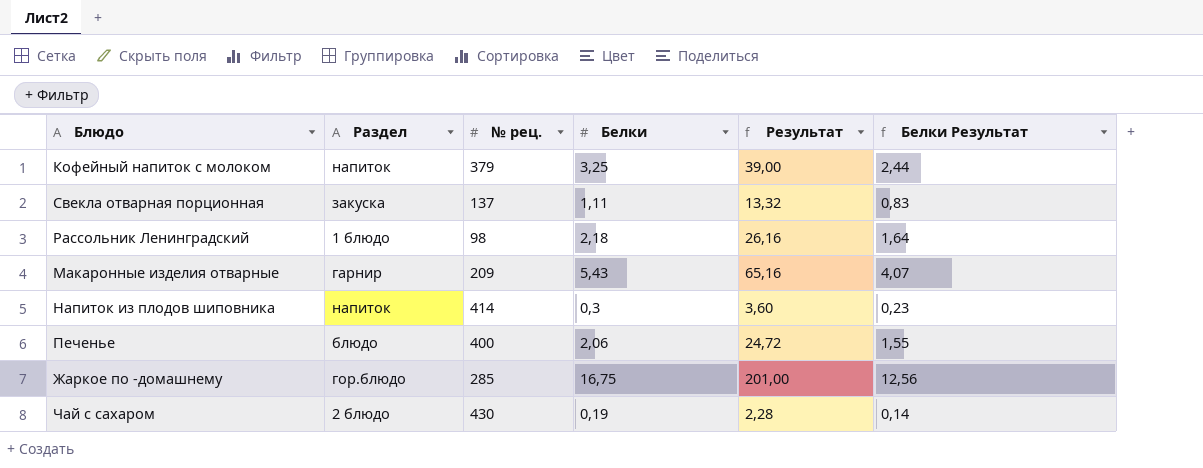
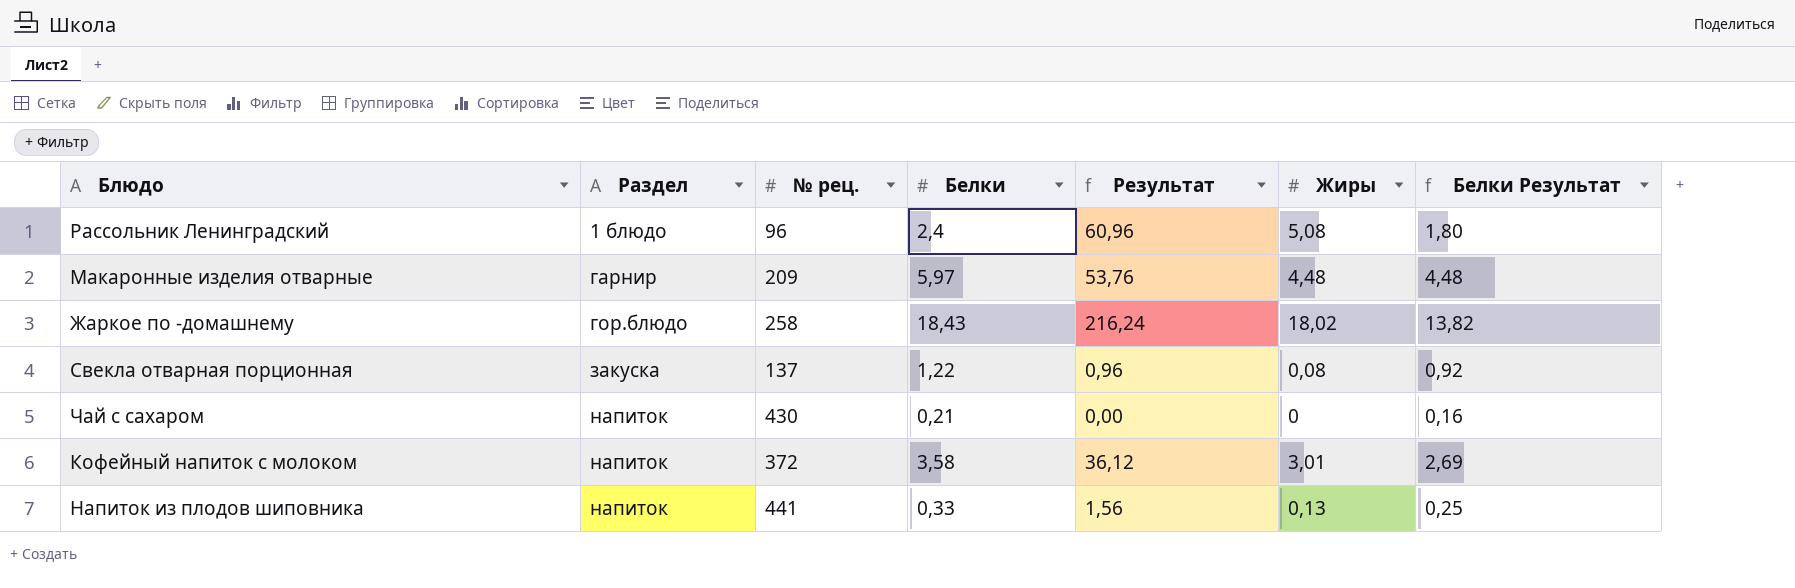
row order: none -> Раздел ascending
column Результат | formula: [Белки] * 12 -> [Жиры] * 12
column Жиры | position: none -> 6
row Печенье: блюдо | 400 | 2,06 | 24,72 | 1,55 -> none
Рассольник Ленинградский | № рец.: 98 -> 96
Рассольник Ленинградский | Белки: 2,18 -> 2,4
Рассольник Ленинградский | Белки Результат: 1,64 -> 1,80
Макаронные изделия отварные | Белки: 5,43 -> 5,97
Макаронные изделия отварные | Белки Результат: 4,07 -> 4,48
Жаркое по -домашнему | № рец.: 285 -> 258
Жаркое по -домашнему | Белки: 16,75 -> 18,43
Жаркое по -домашнему | Белки Результат: 12,56 -> 13,82
Свекла отварная порционная | Белки: 1,11 -> 1,22
Свекла отварная порционная | Белки Результат: 0,83 -> 0,92
Чай с сахаром | Раздел: 2 блюдо -> напиток
Чай с сахаром | Белки: 0,19 -> 0,21
Чай с сахаром | Белки Результат: 0,14 -> 0,16
Кофейный напиток с молоком | № рец.: 379 -> 372
Кофейный напиток с молоком | Белки: 3,25 -> 3,58
Кофейный напиток с молоком | Белки Результат: 2,44 -> 2,69
Напиток из плодов шиповника | № рец.: 414 -> 441
Напиток из плодов шиповника | Белки: 0,3 -> 0,33
Напиток из плодов шиповника | Белки Результат: 0,23 -> 0,25

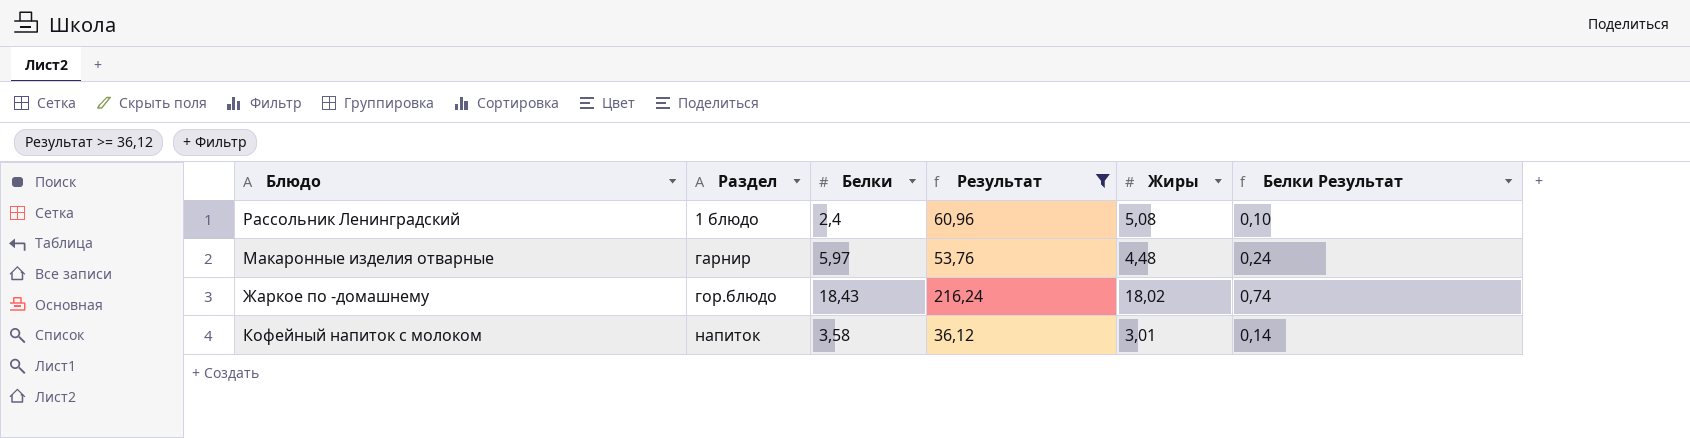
filter: none -> Результат >= 36,12
column № рец. | position: 3 -> none
column Белки Результат | formula: [Белки] * 0,75 -> [Белки] * 0,04

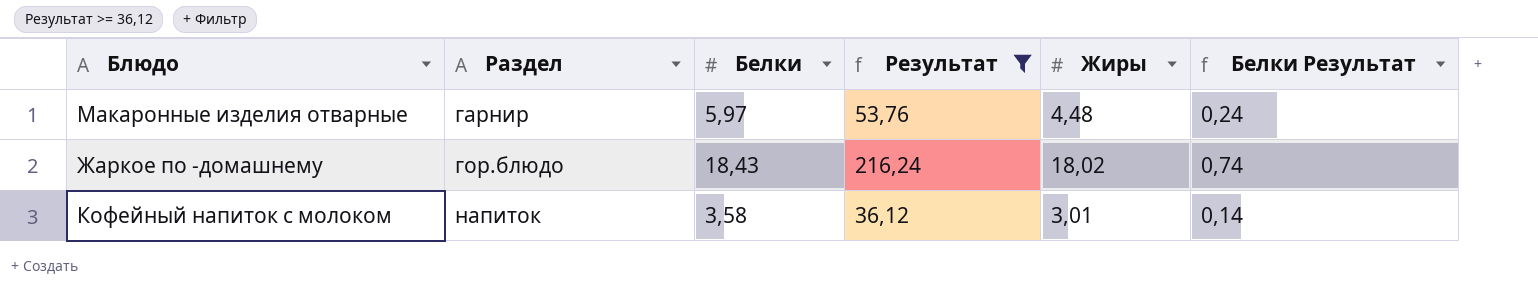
row Рассольник Ленинградский: 1 блюдо | 2,4 | 60,96 | 5,08 | 0,10 -> none

